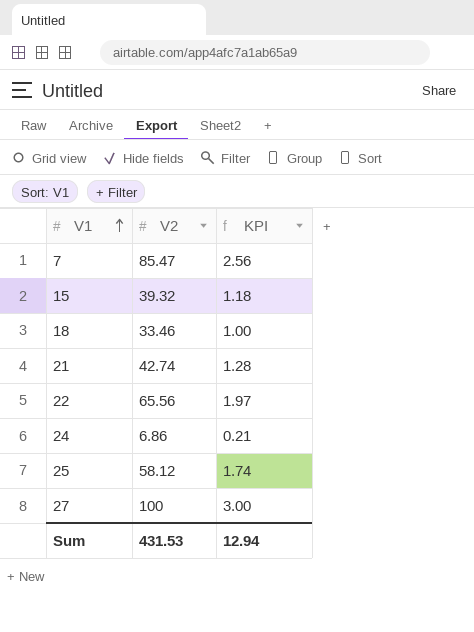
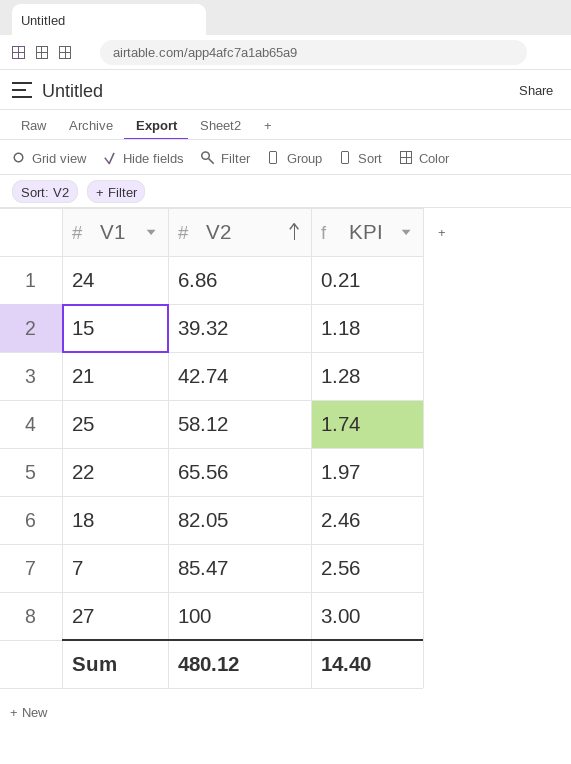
row order: V1 ascending -> V2 ascending
18 | V2: 33.46 -> 82.05
18 | KPI: 1.00 -> 2.46
Sum | V2: 431.53 -> 480.12
Sum | KPI: 12.94 -> 14.40

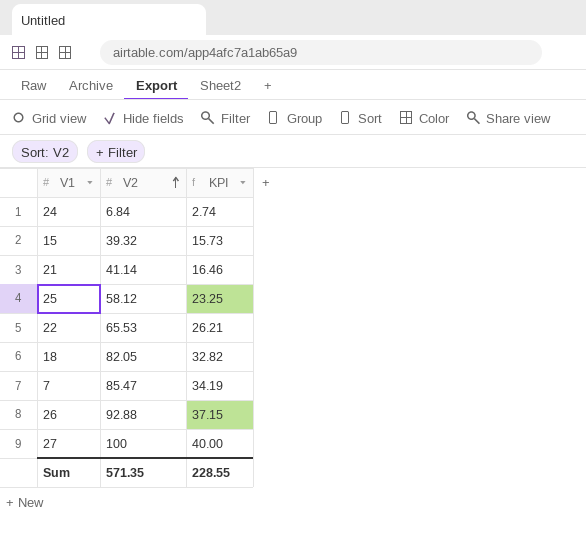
column KPI | formula: [V2] * 0.03 -> [V2] * 0.4
24 | V2: 6.86 -> 6.84
21 | V2: 42.74 -> 41.14
22 | V2: 65.56 -> 65.53
row 26: none -> 92.88 | 37.15
Sum | V2: 480.12 -> 571.35
Sum | KPI: 14.40 -> 228.55

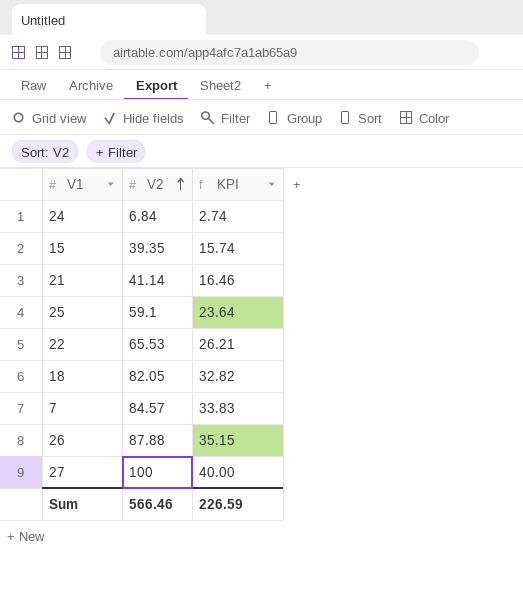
15 | V2: 39.32 -> 39.35
15 | KPI: 15.73 -> 15.74
25 | V2: 58.12 -> 59.1
25 | KPI: 23.25 -> 23.64
7 | V2: 85.47 -> 84.57
7 | KPI: 34.19 -> 33.83
26 | V2: 92.88 -> 87.88
26 | KPI: 37.15 -> 35.15
Sum | V2: 571.35 -> 566.46
Sum | KPI: 228.55 -> 226.59

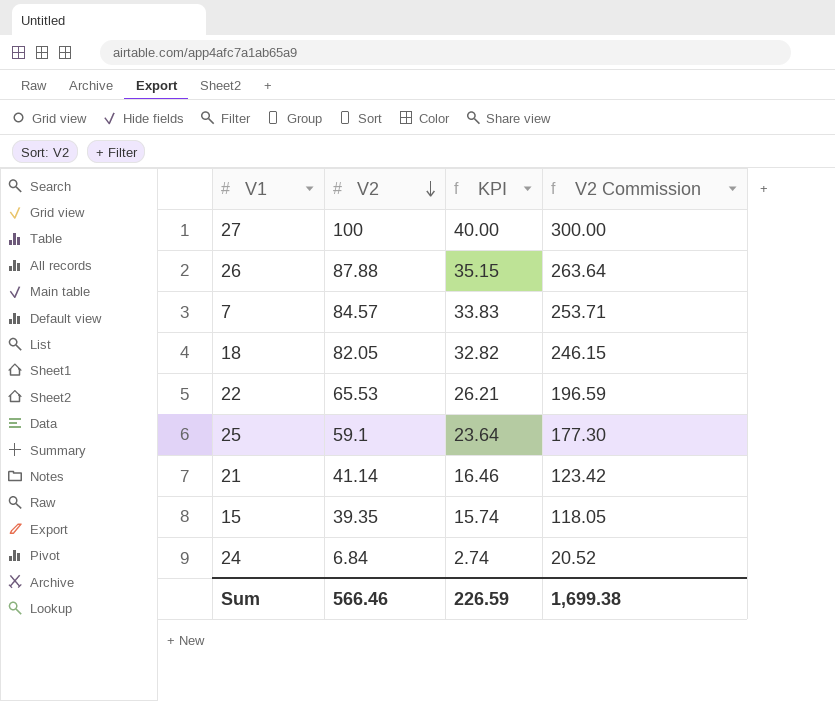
row order: V2 ascending -> V2 descending
column V2 Commission | formula: none -> [V2] * 3

